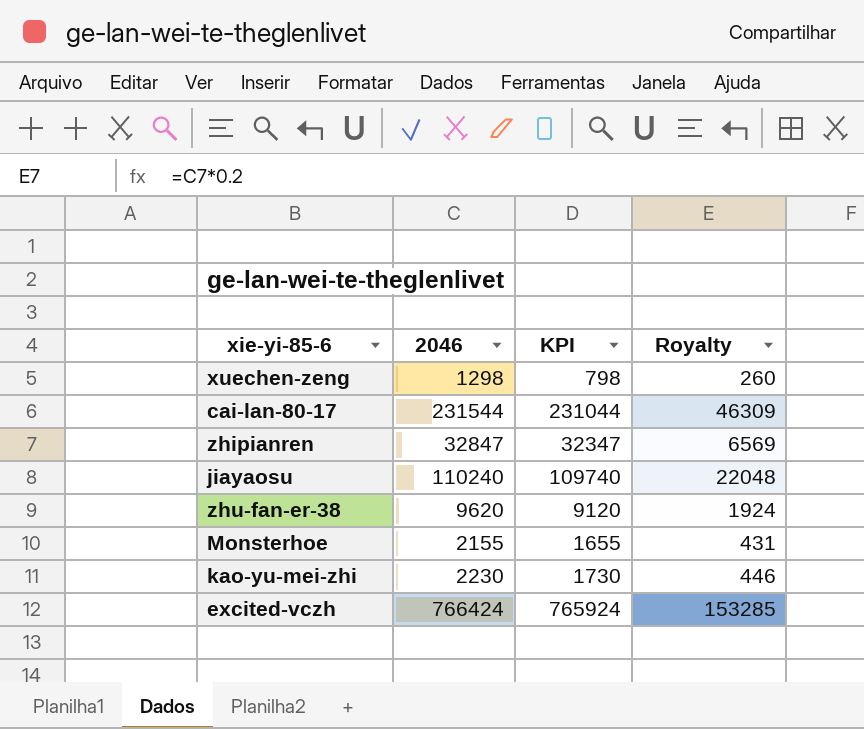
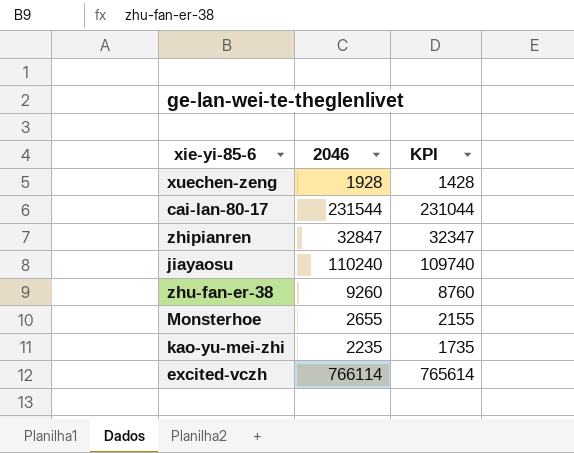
column Royalty | formula: [2046] * 0.2 -> none
xuechen-zeng | 2046: 1298 -> 1928
xuechen-zeng | KPI: 798 -> 1428
zhu-fan-er-38 | 2046: 9620 -> 9260
zhu-fan-er-38 | KPI: 9120 -> 8760
Monsterhoe | 2046: 2155 -> 2655
Monsterhoe | KPI: 1655 -> 2155
kao-yu-mei-zhi | 2046: 2230 -> 2235
kao-yu-mei-zhi | KPI: 1730 -> 1735
excited-vczh | 2046: 766424 -> 766114
excited-vczh | KPI: 765924 -> 765614

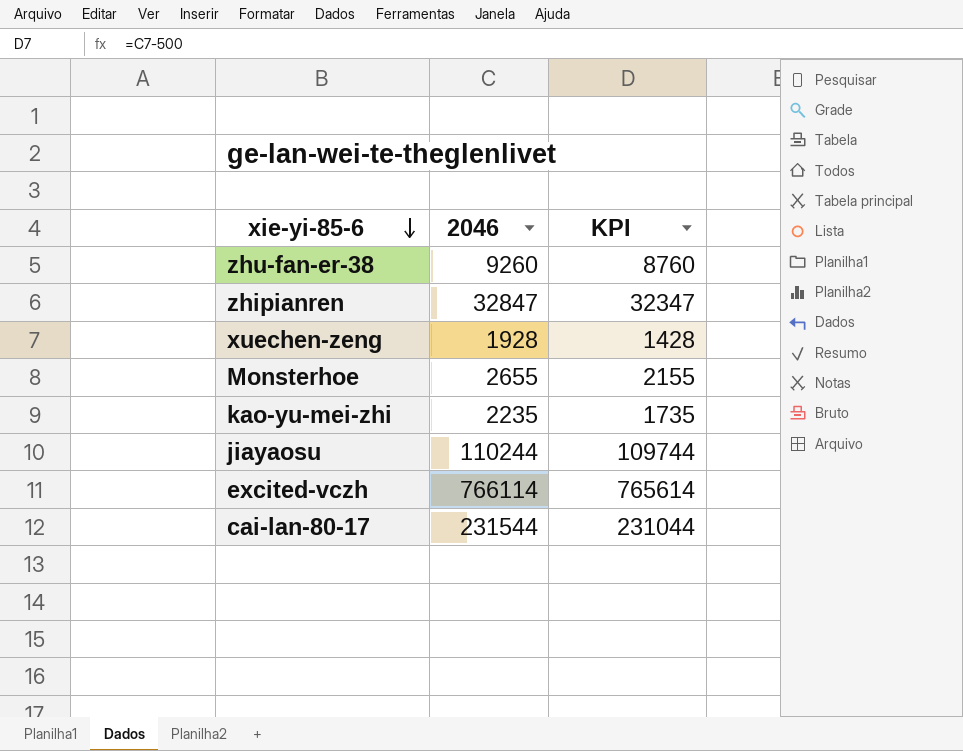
row order: none -> xie-yi-85-6 descending
jiayaosu | 2046: 110240 -> 110244
jiayaosu | KPI: 109740 -> 109744

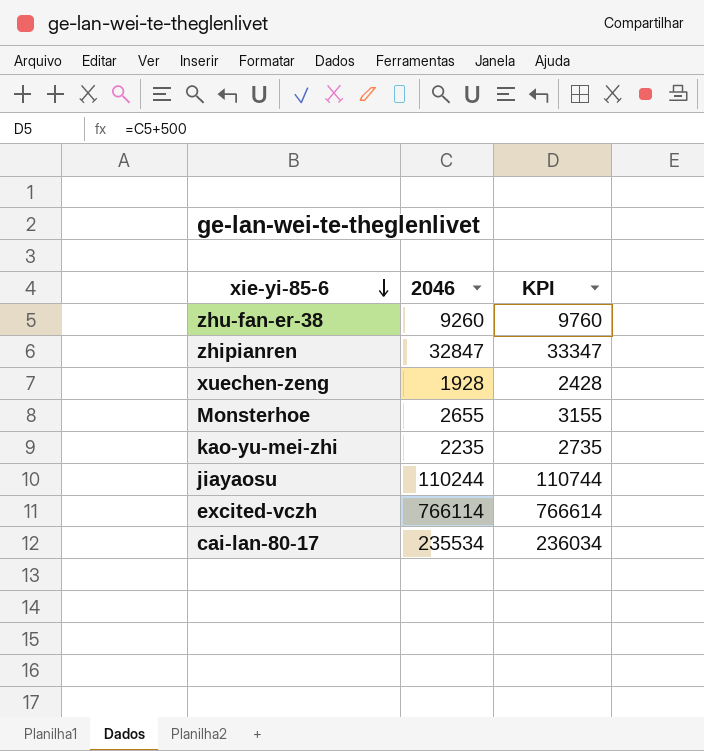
column KPI | formula: [2046] - 500 -> [2046] + 500
cai-lan-80-17 | 2046: 231544 -> 235534

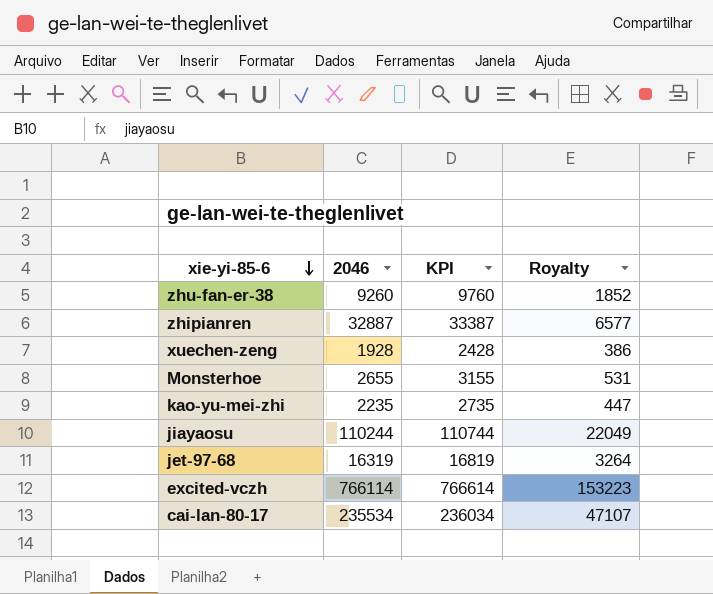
column Royalty | formula: none -> [2046] * 0.2
zhipianren | 2046: 32847 -> 32887
zhipianren | KPI: 33347 -> 33387
row jet-97-68: none -> 16319 | 16819 | 3264

